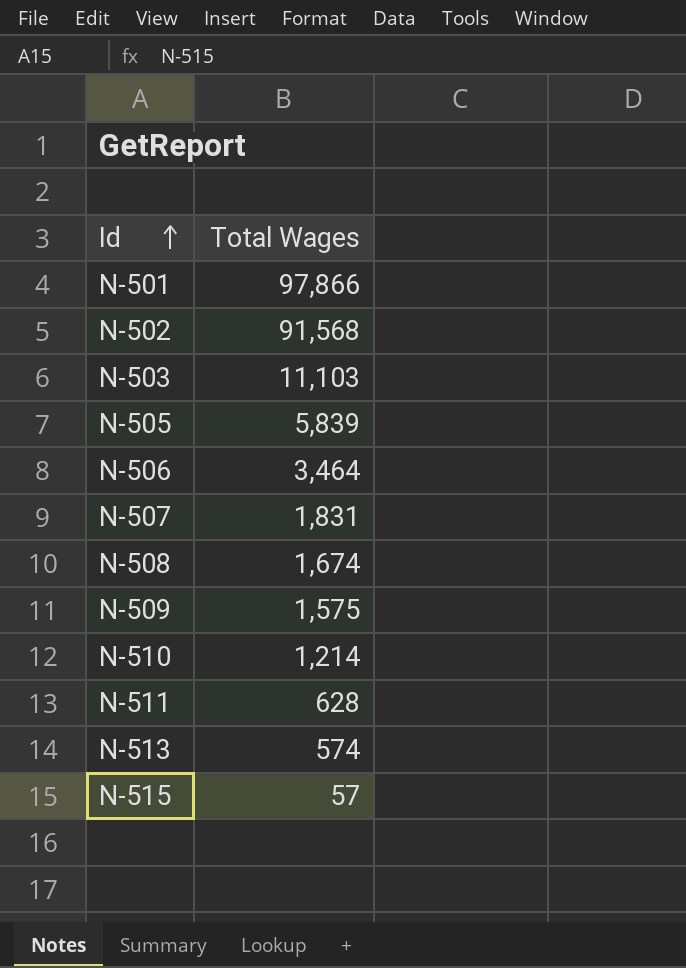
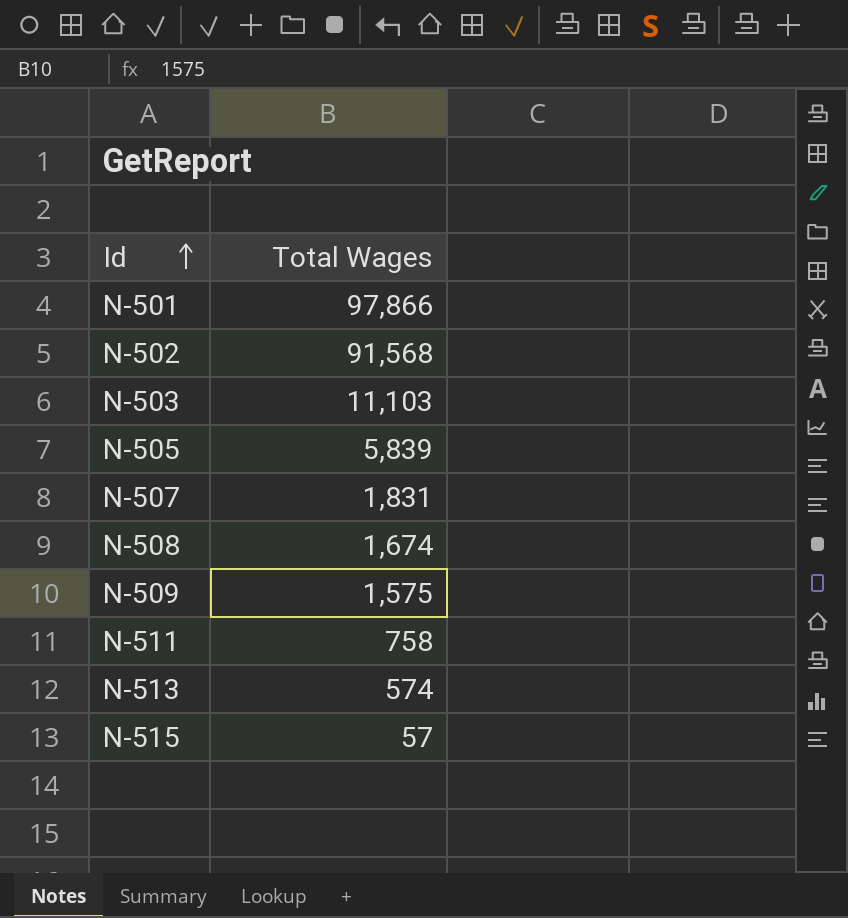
row N-506: 3,464 -> none
row N-510: 1,214 -> none
N-511 | Total Wages: 628 -> 758

